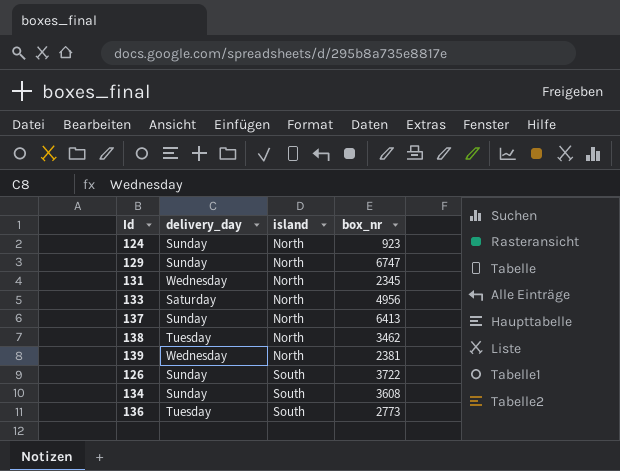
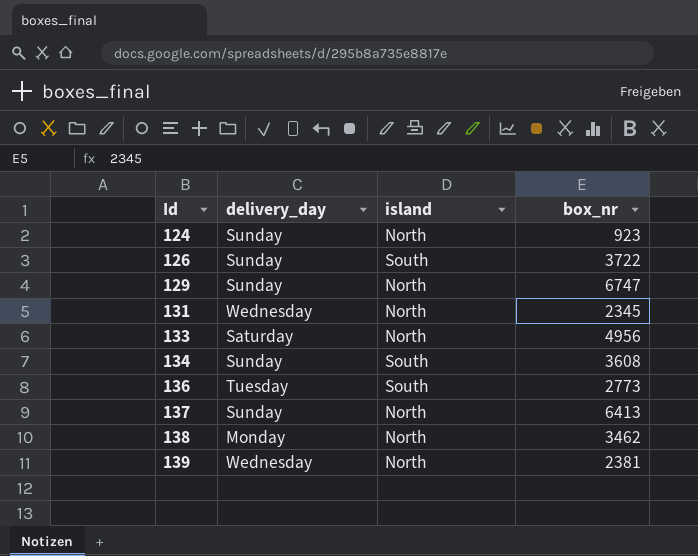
row order: island ascending -> Id ascending
138 | delivery_day: Tuesday -> Monday

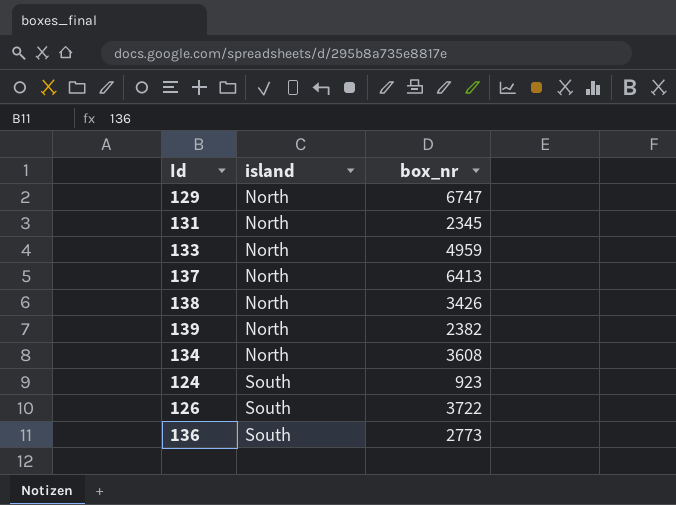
row order: Id ascending -> island ascending
column delivery_day | position: 2 -> none
133 | box_nr: 4956 -> 4959
138 | box_nr: 3462 -> 3426
139 | box_nr: 2381 -> 2382
134 | island: South -> North
124 | island: North -> South

